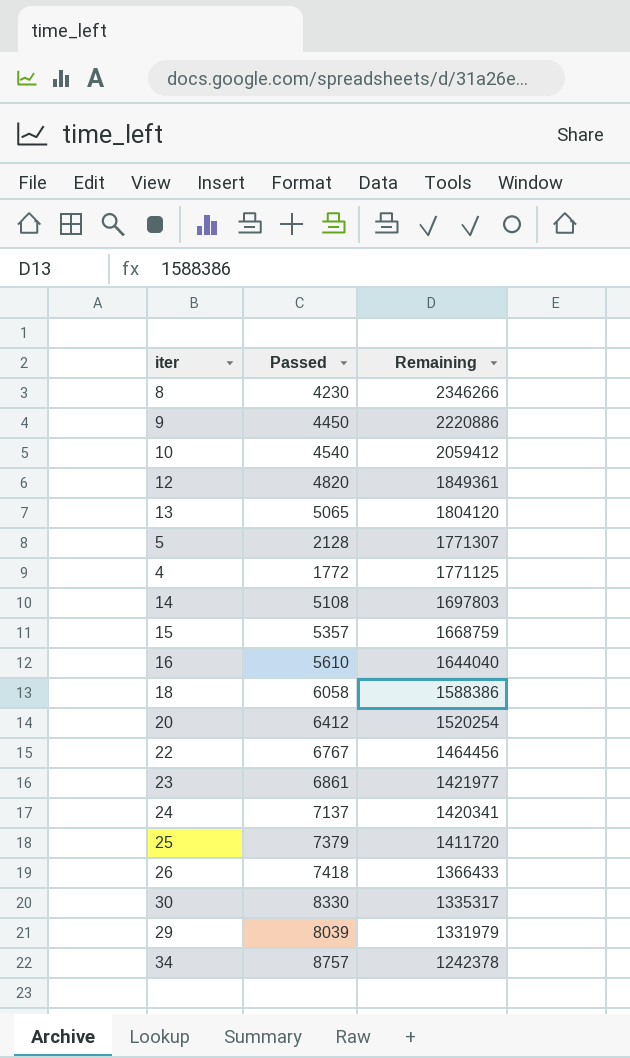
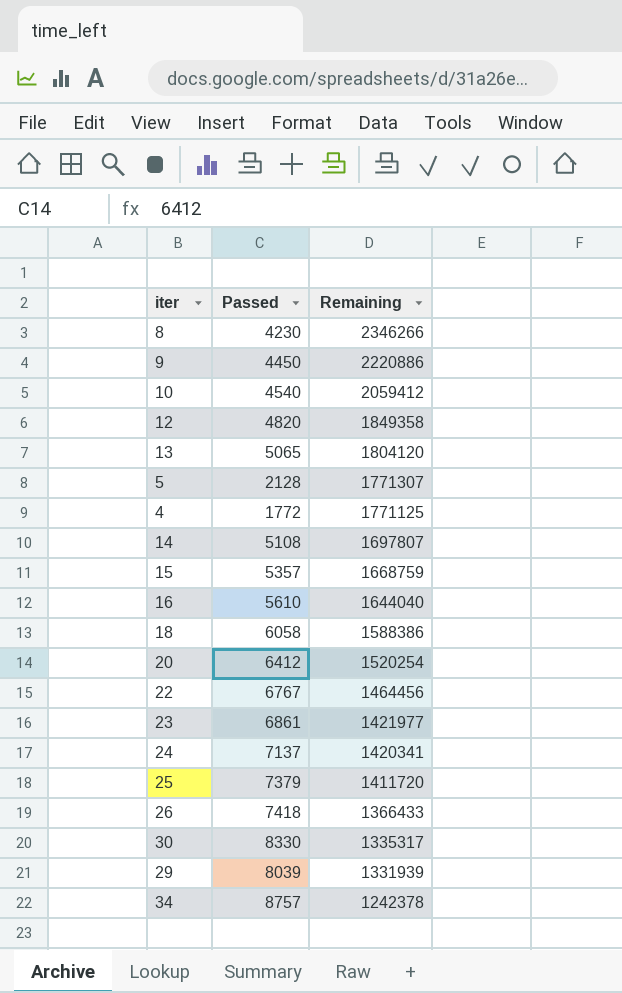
12 | Remaining: 1849361 -> 1849358
14 | Remaining: 1697803 -> 1697807
29 | Remaining: 1331979 -> 1331939

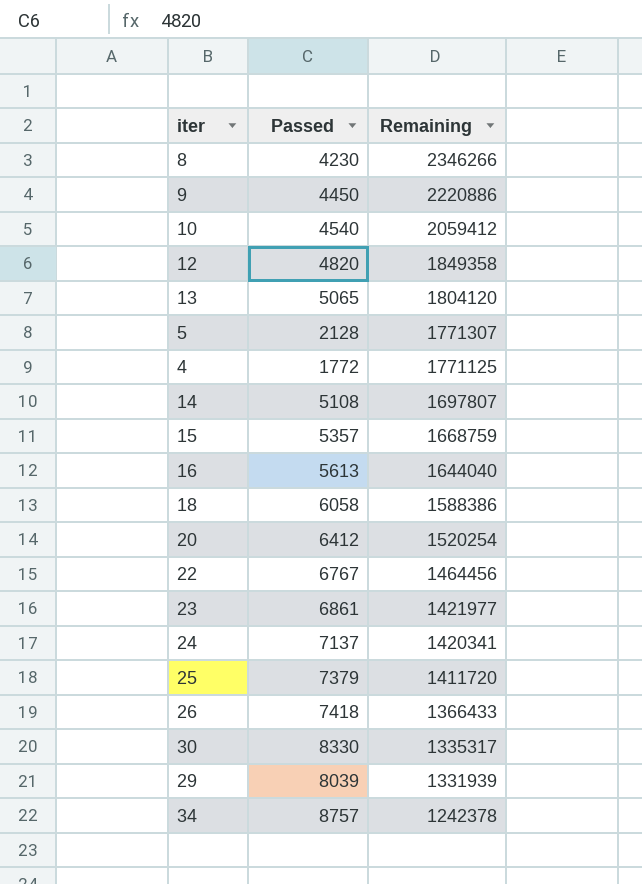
16 | Passed: 5610 -> 5613

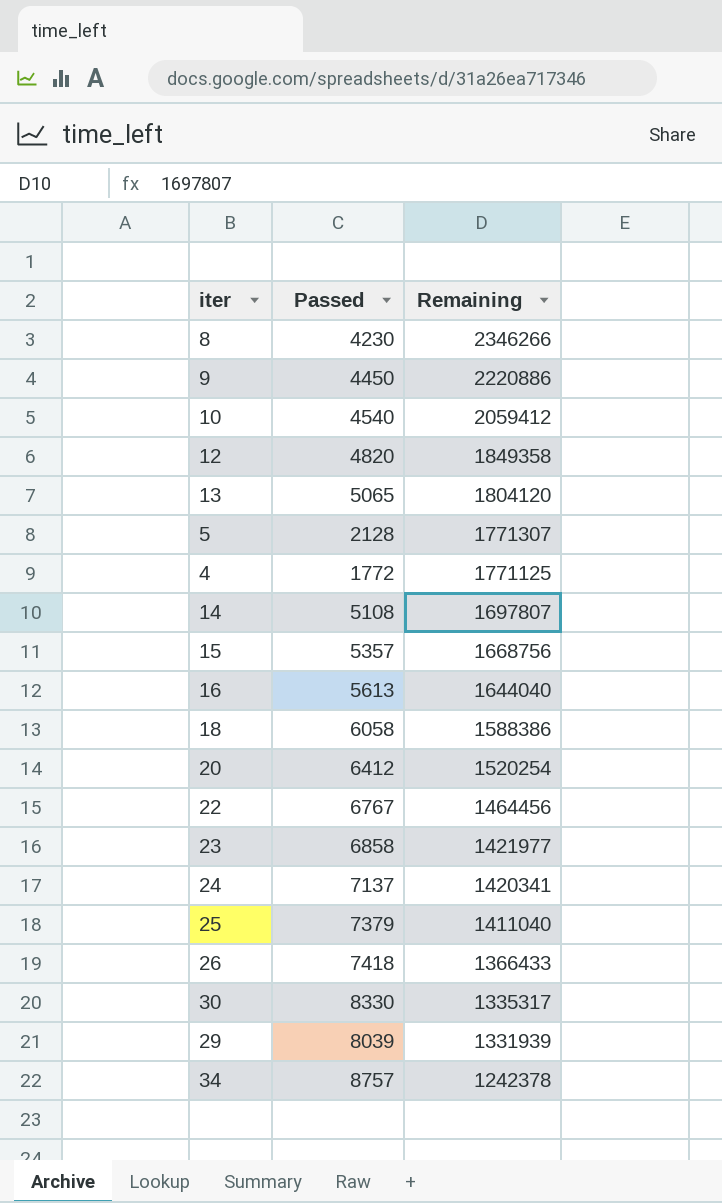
15 | Remaining: 1668759 -> 1668756
23 | Passed: 6861 -> 6858
25 | Remaining: 1411720 -> 1411040

